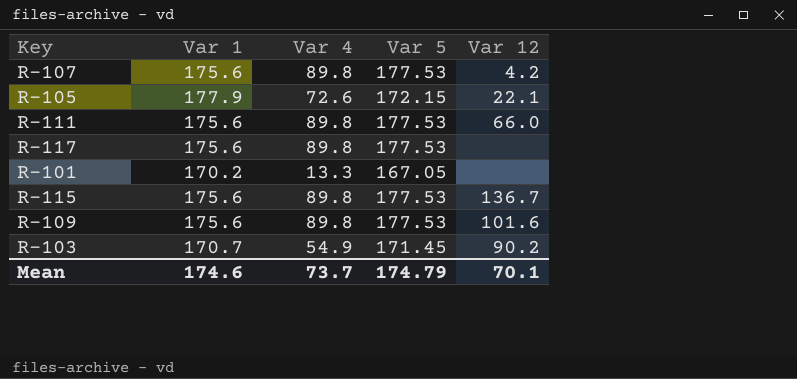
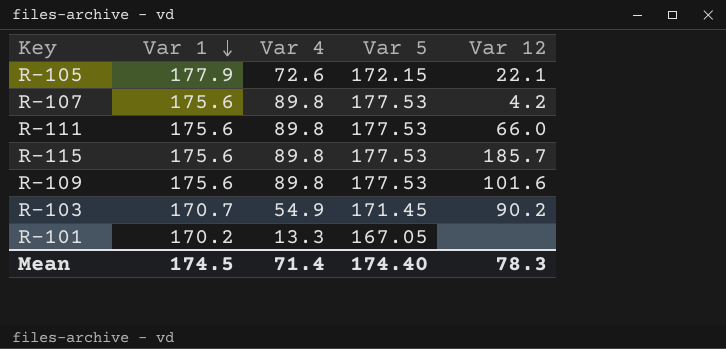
row order: none -> Var 1 descending
row R-117: 175.6 | 89.8 | 177.53 | none -> none
R-115 | Var 12: 136.7 -> 185.7
Mean | Var 1: 174.6 -> 174.5
Mean | Var 4: 73.7 -> 71.4
Mean | Var 5: 174.79 -> 174.40
Mean | Var 12: 70.1 -> 78.3

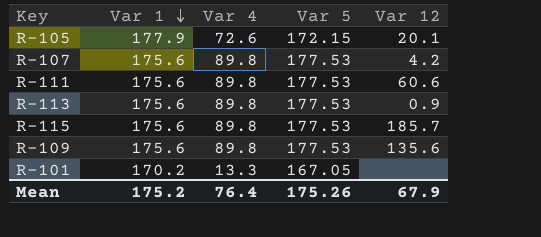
row R-103: 170.7 | 54.9 | 171.45 | 90.2 -> none
R-105 | Var 12: 22.1 -> 20.1
R-111 | Var 12: 66.0 -> 60.6
row R-113: none -> 175.6 | 89.8 | 177.53 | 0.9
R-109 | Var 12: 101.6 -> 135.6
Mean | Var 1: 174.5 -> 175.2
Mean | Var 4: 71.4 -> 76.4
Mean | Var 5: 174.40 -> 175.26
Mean | Var 12: 78.3 -> 67.9

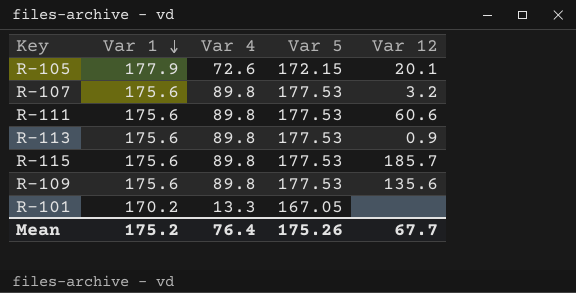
R-107 | Var 12: 4.2 -> 3.2
Mean | Var 12: 67.9 -> 67.7

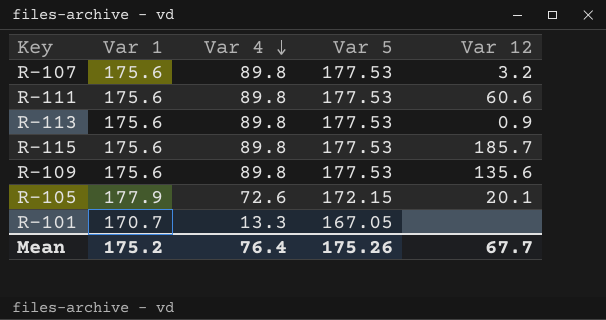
row order: Var 1 descending -> Var 4 descending
R-101 | Var 1: 170.2 -> 170.7

